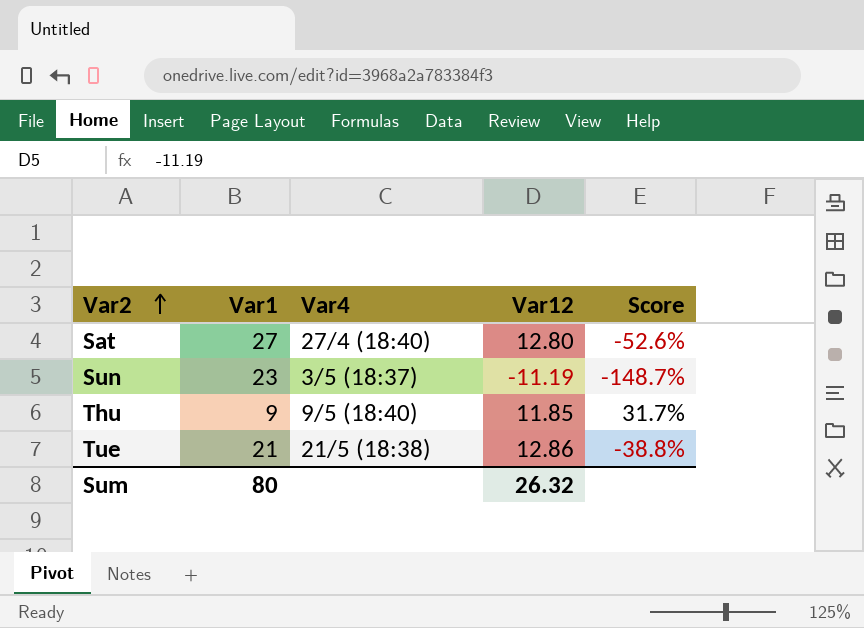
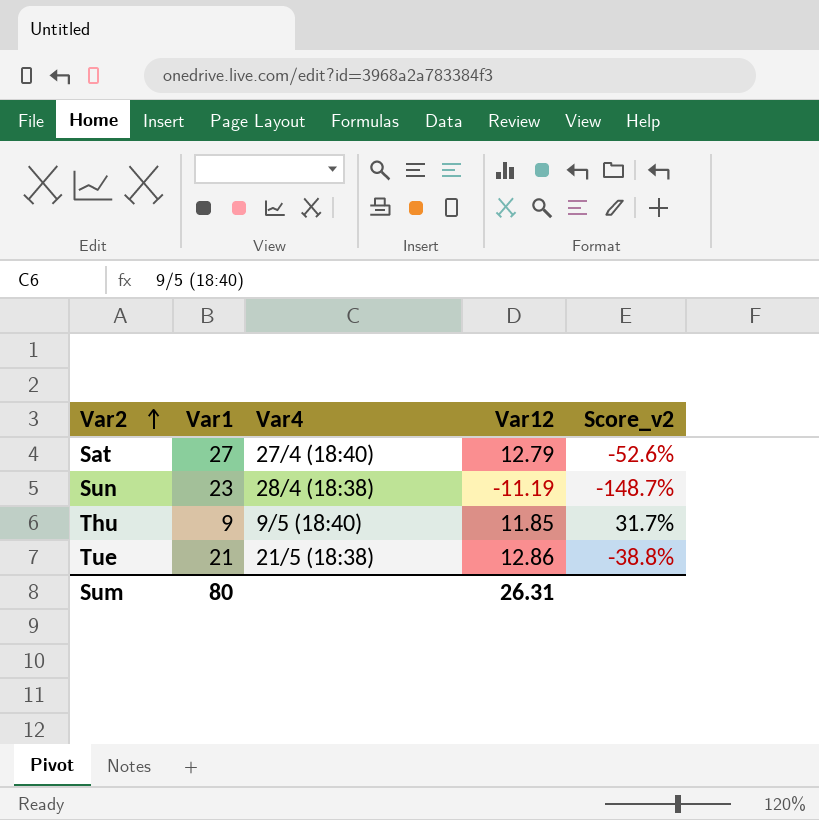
column name: Score -> Score_v2
Sat | Var12: 12.80 -> 12.79
Sun | Var4: 3/5 (18:37) -> 28/4 (18:38)
Sum | Var12: 26.32 -> 26.31

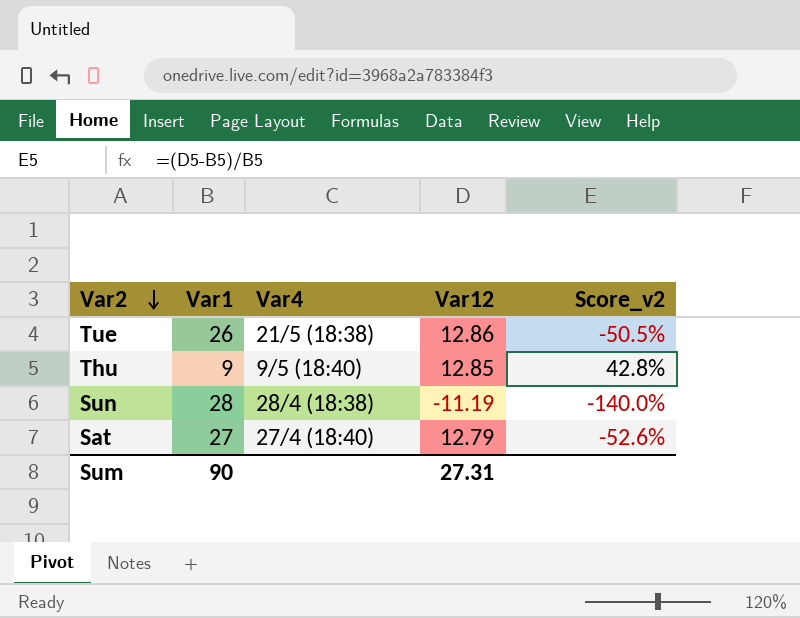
row order: Var2 ascending -> Var2 descending
Tue | Var1: 21 -> 26
Tue | Score_v2: -38.8% -> -50.5%
Thu | Var12: 11.85 -> 12.85
Thu | Score_v2: 31.7% -> 42.8%
Sun | Var1: 23 -> 28
Sun | Score_v2: -148.7% -> -140.0%
Sum | Var1: 80 -> 90
Sum | Var12: 26.31 -> 27.31

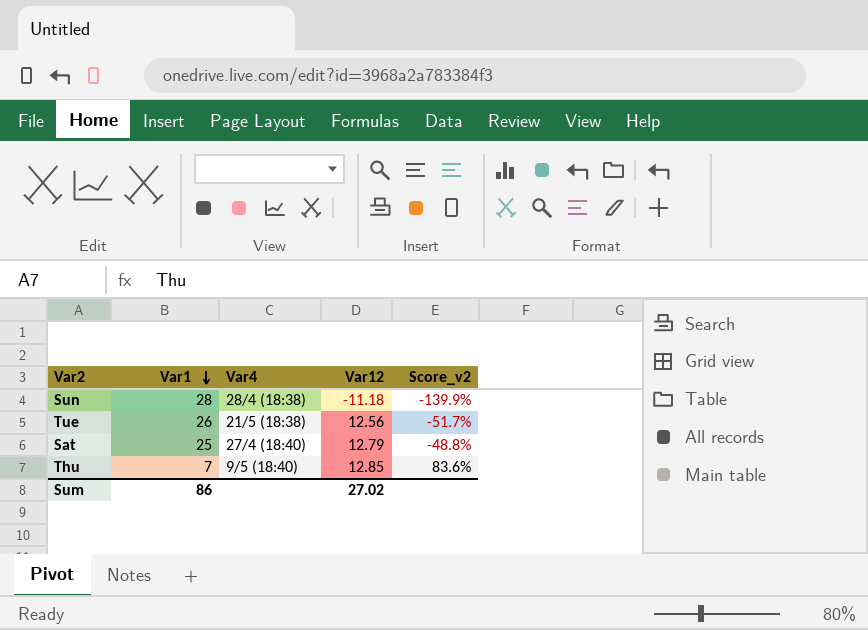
row order: Var2 descending -> Var1 descending
Sun | Var12: -11.19 -> -11.18
Sun | Score_v2: -140.0% -> -139.9%
Tue | Var12: 12.86 -> 12.56
Tue | Score_v2: -50.5% -> -51.7%
Sat | Var1: 27 -> 25
Sat | Score_v2: -52.6% -> -48.8%
Thu | Var1: 9 -> 7
Thu | Score_v2: 42.8% -> 83.6%
Sum | Var1: 90 -> 86
Sum | Var12: 27.31 -> 27.02

